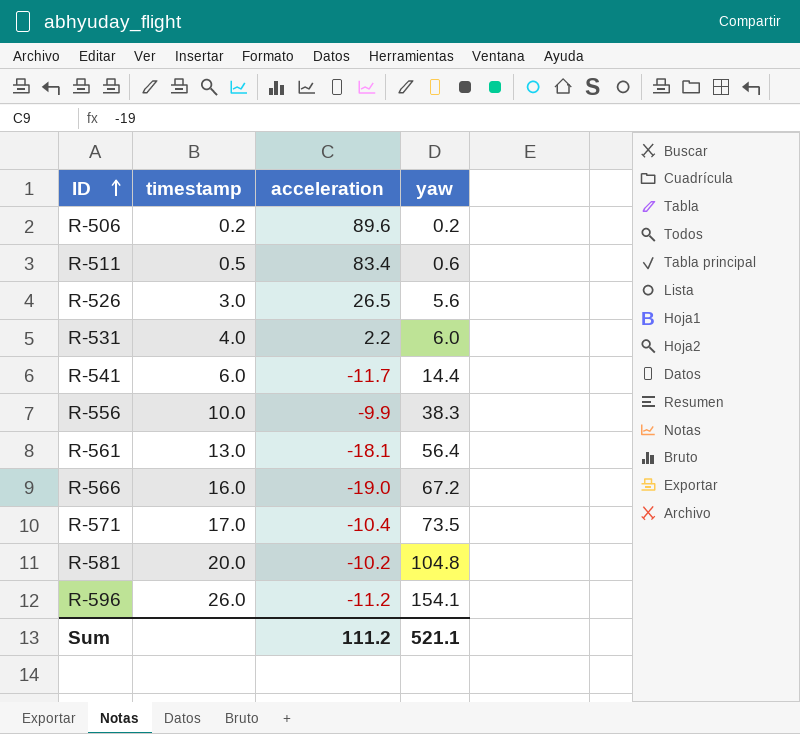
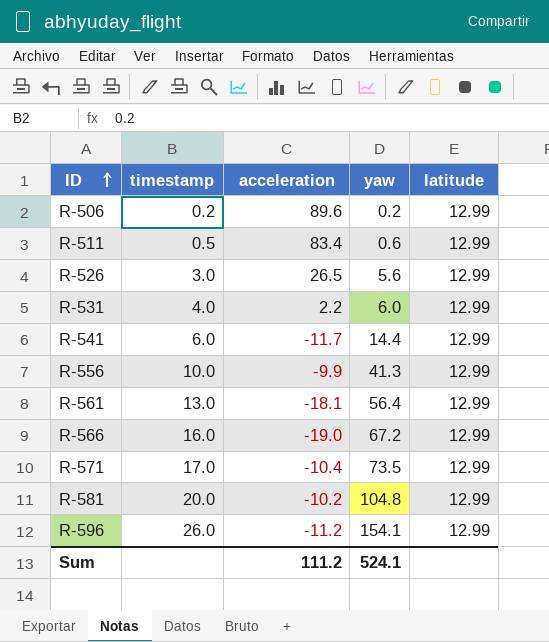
column latitude | position: none -> 5
R-556 | yaw: 38.3 -> 41.3
Sum | yaw: 521.1 -> 524.1

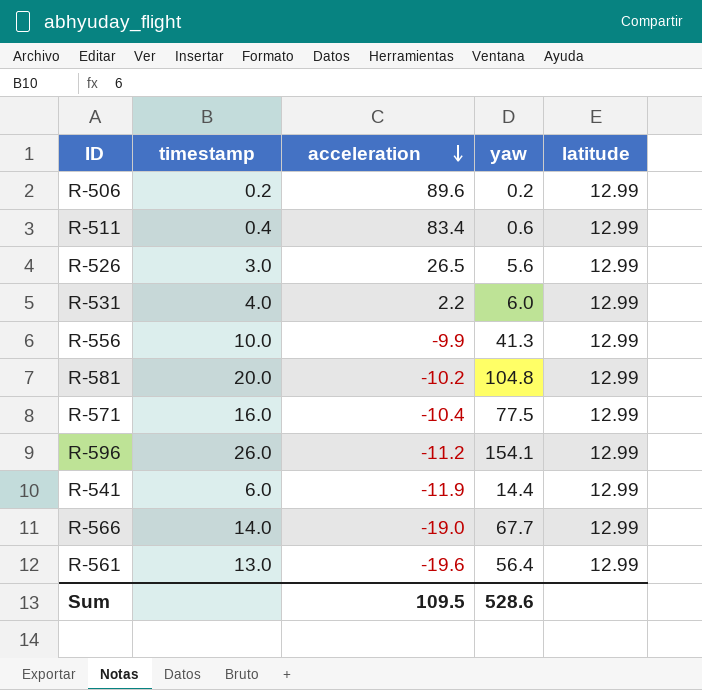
row order: ID ascending -> acceleration descending
R-511 | timestamp: 0.5 -> 0.4
R-571 | timestamp: 17.0 -> 16.0
R-571 | yaw: 73.5 -> 77.5
R-541 | acceleration: -11.7 -> -11.9
R-566 | timestamp: 16.0 -> 14.0
R-566 | yaw: 67.2 -> 67.7
R-561 | acceleration: -18.1 -> -19.6
Sum | acceleration: 111.2 -> 109.5
Sum | yaw: 524.1 -> 528.6

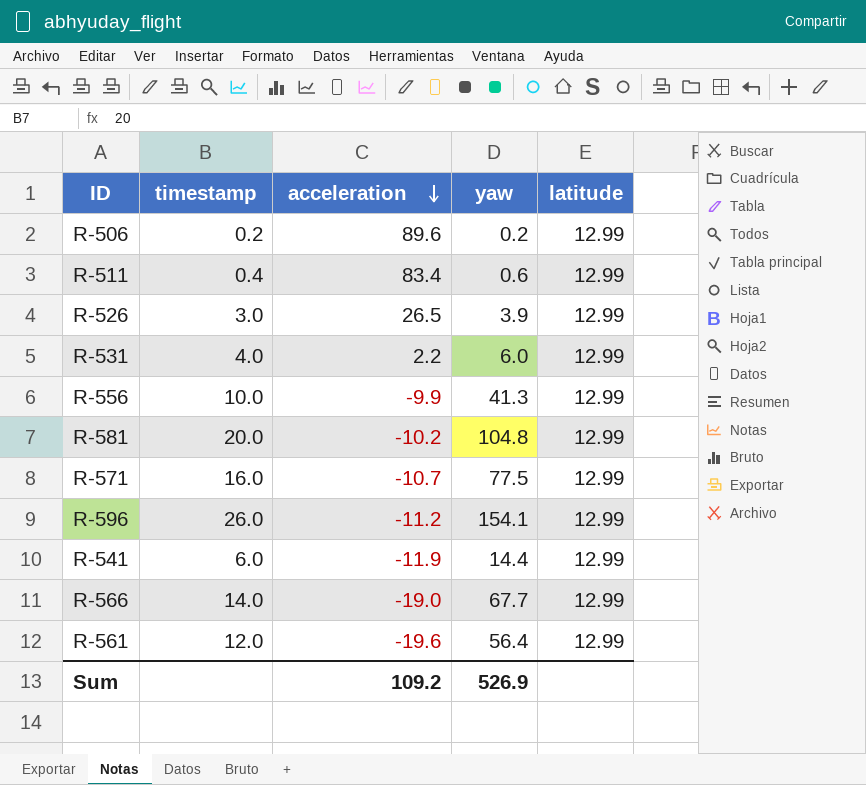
R-526 | yaw: 5.6 -> 3.9
R-571 | acceleration: -10.4 -> -10.7
R-561 | timestamp: 13.0 -> 12.0
Sum | acceleration: 109.5 -> 109.2
Sum | yaw: 528.6 -> 526.9

